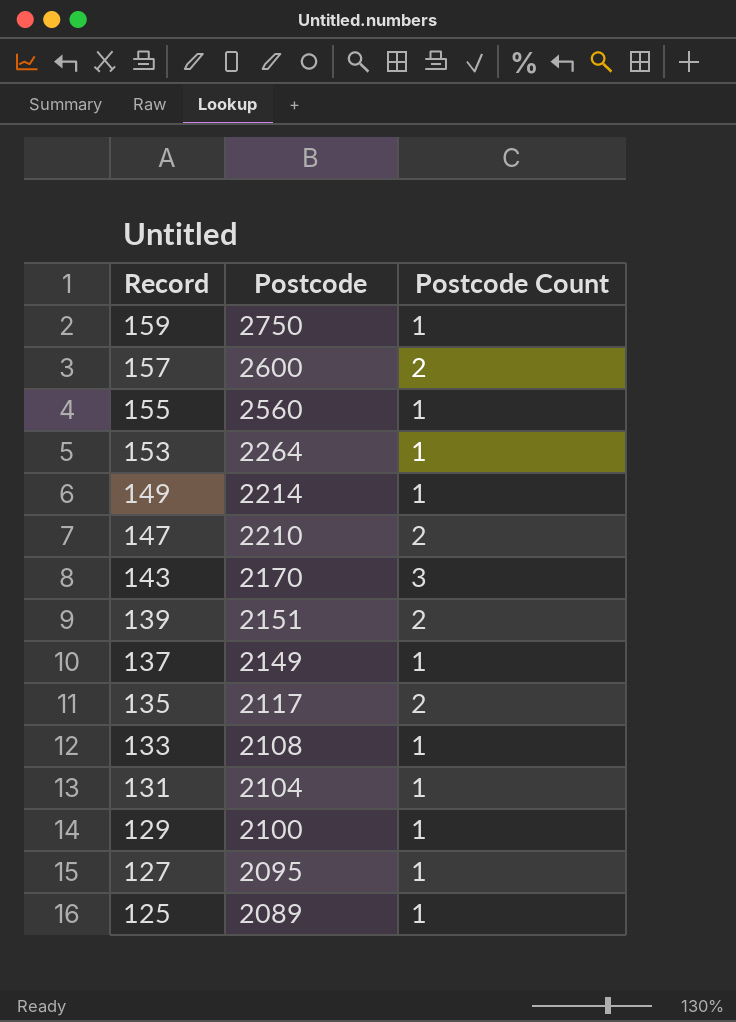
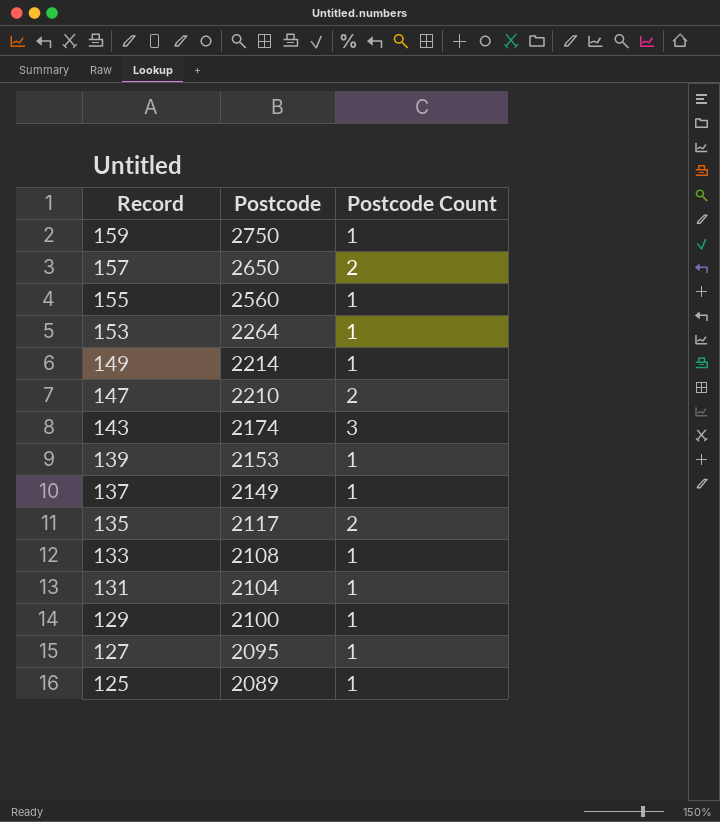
157 | Postcode: 2600 -> 2650
143 | Postcode: 2170 -> 2174
139 | Postcode: 2151 -> 2153
139 | Postcode Count: 2 -> 1

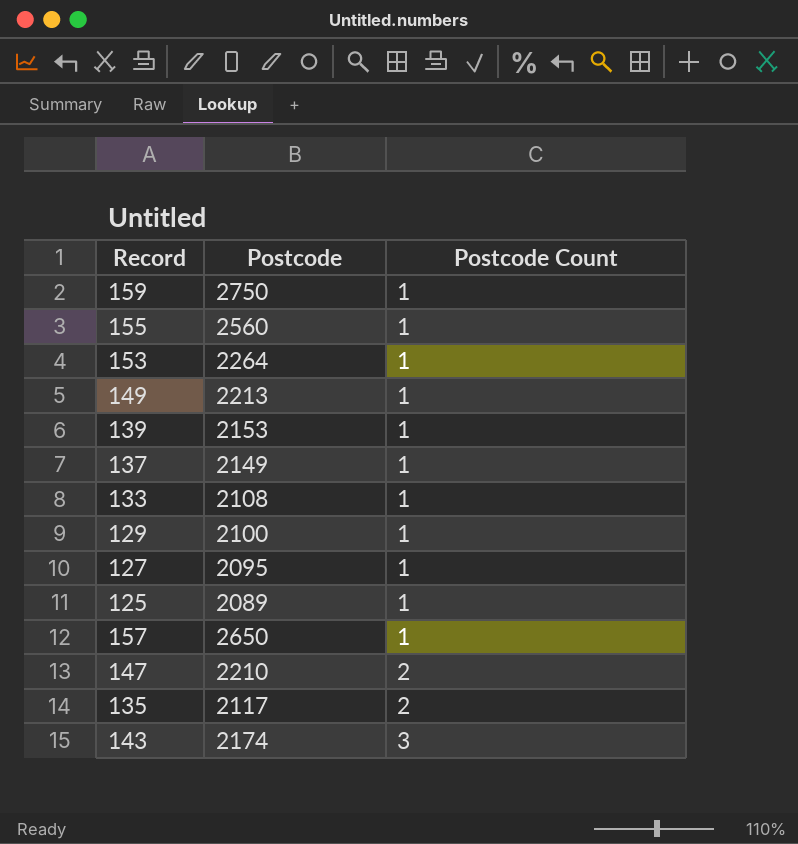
row order: Record descending -> Postcode Count ascending
row 131: 2104 | 1 -> none
149 | Postcode: 2214 -> 2213
157 | Postcode Count: 2 -> 1

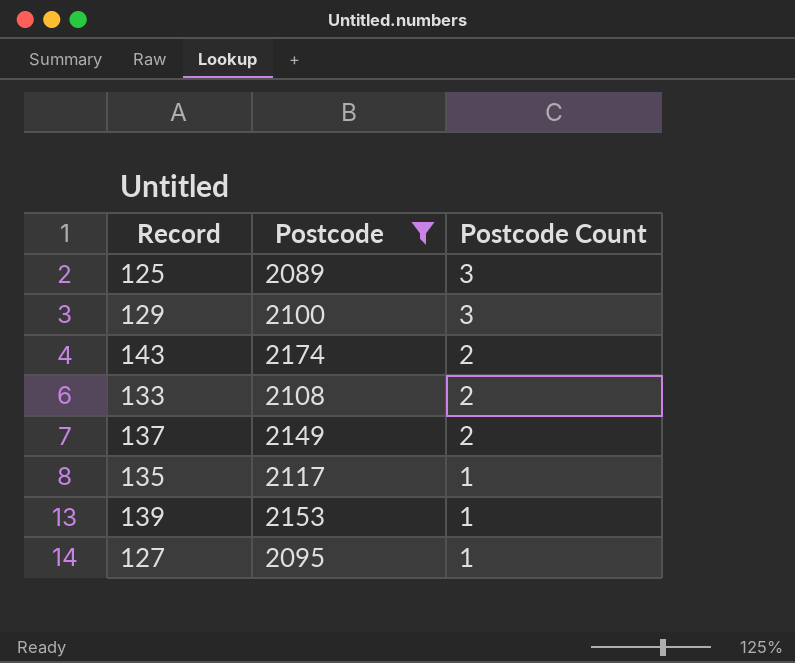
filter: none -> Postcode <= 2174
row order: Postcode Count ascending -> Postcode Count descending
125 | Postcode Count: 1 -> 3
129 | Postcode Count: 1 -> 3
143 | Postcode Count: 3 -> 2
133 | Postcode Count: 1 -> 2
137 | Postcode Count: 1 -> 2
135 | Postcode Count: 2 -> 1

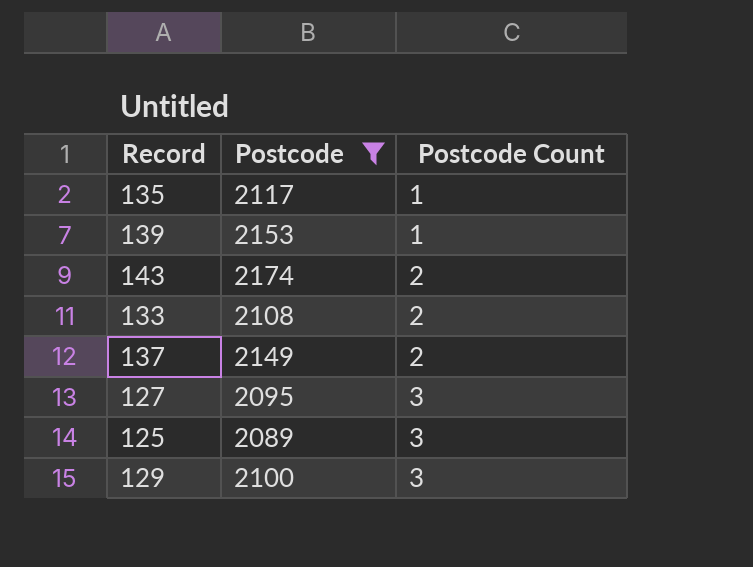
row order: Postcode Count descending -> Postcode Count ascending
127 | Postcode Count: 1 -> 3

